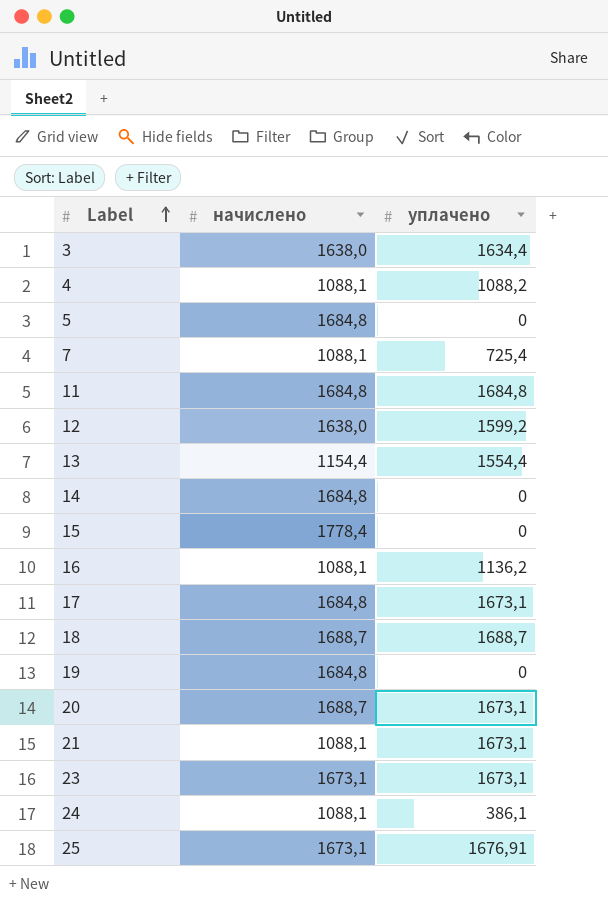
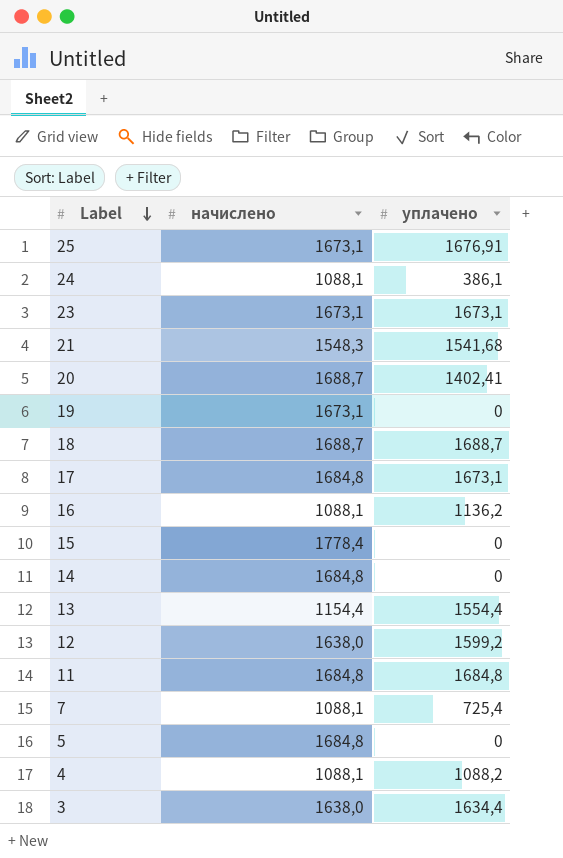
row order: Label ascending -> Label descending
21 | начислено: 1088,1 -> 1548,3
21 | уплачено: 1673,1 -> 1541,68
20 | уплачено: 1673,1 -> 1402,41
19 | начислено: 1684,8 -> 1673,1

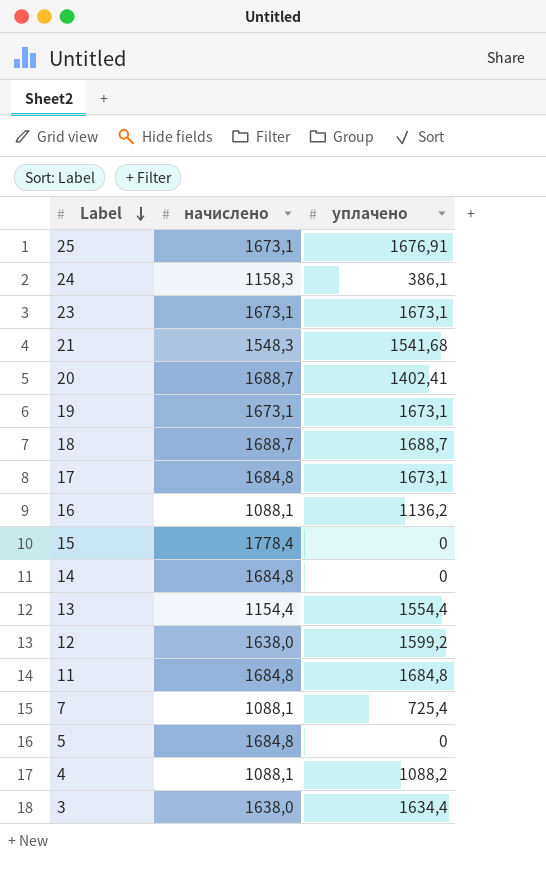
24 | начислено: 1088,1 -> 1158,3
19 | уплачено: 0 -> 1673,1

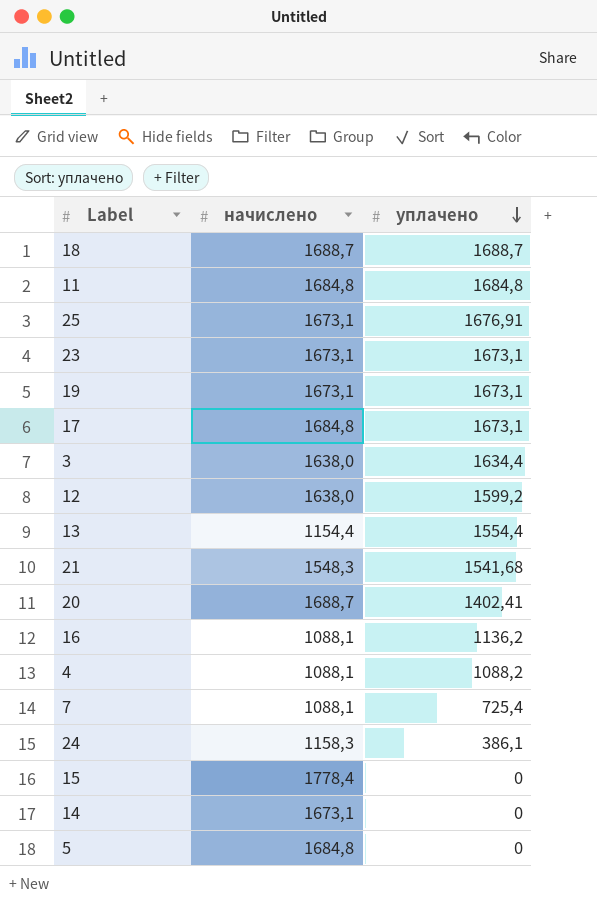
row order: Label descending -> уплачено descending
14 | начислено: 1684,8 -> 1673,1

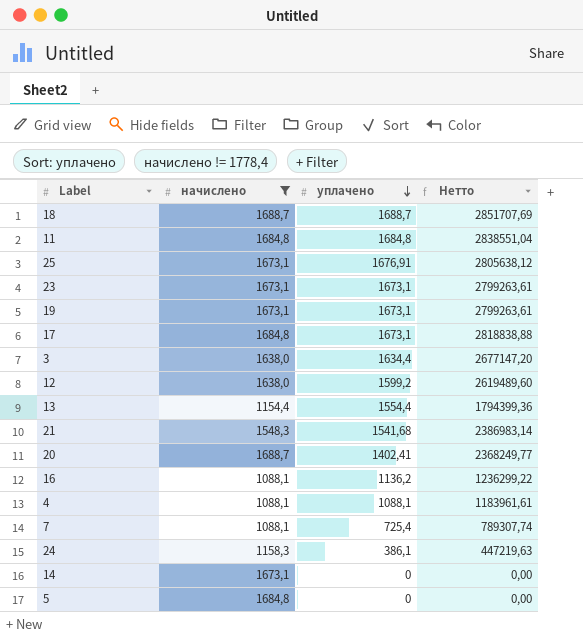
filter: none -> начислено != 1778,4
column Нетто | formula: none -> [начислено] * [уплачено]
4 | уплачено: 1088,2 -> 1088,1

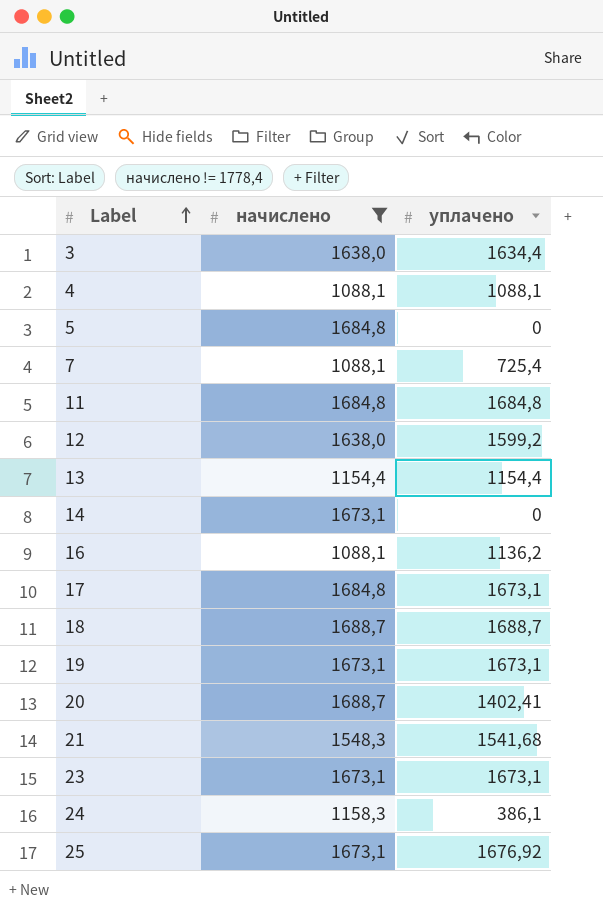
row order: уплачено descending -> Label ascending
column Нетто | formula: [начислено] * [уплачено] -> none
13 | уплачено: 1554,4 -> 1154,4
25 | уплачено: 1676,91 -> 1676,92

